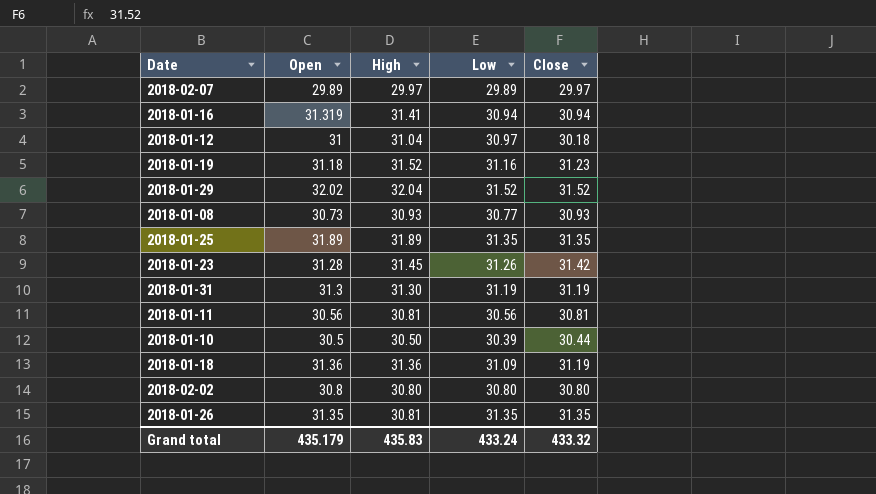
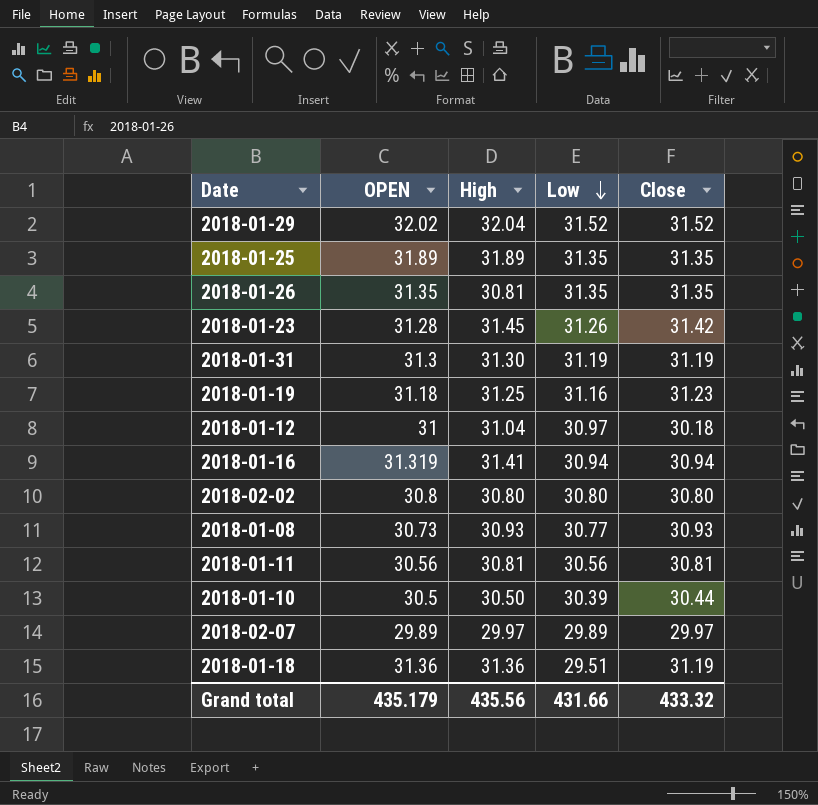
row order: none -> Low descending
column name: Open -> OPEN
2018-01-19 | High: 31.52 -> 31.25
2018-01-18 | Low: 31.09 -> 29.51
Grand total | High: 435.83 -> 435.56
Grand total | Low: 433.24 -> 431.66

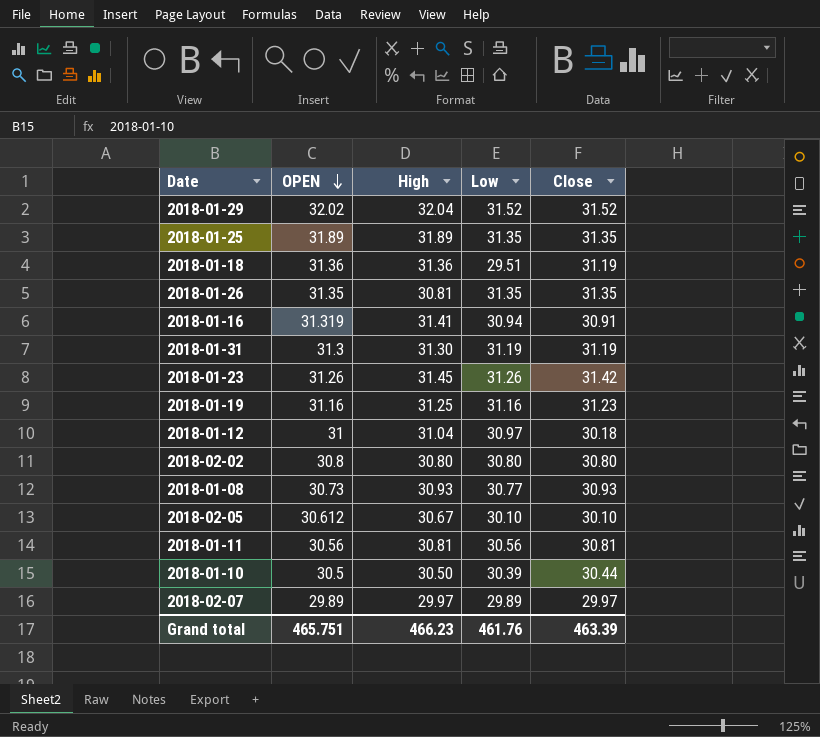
row order: Low descending -> OPEN descending
2018-01-16 | Close: 30.94 -> 30.91
2018-01-23 | OPEN: 31.28 -> 31.26
2018-01-19 | OPEN: 31.18 -> 31.16
row 2018-02-05: none -> 30.612 | 30.67 | 30.10 | 30.10
Grand total | OPEN: 435.179 -> 465.751
Grand total | High: 435.56 -> 466.23
Grand total | Low: 431.66 -> 461.76
Grand total | Close: 433.32 -> 463.39

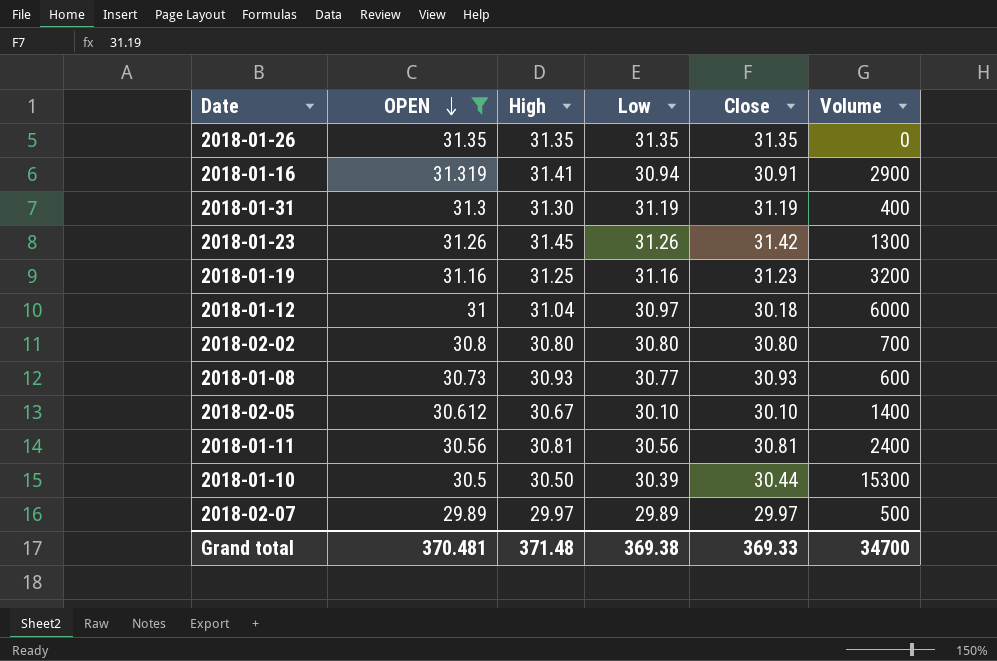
filter: none -> OPEN <= 31.35
column Volume | position: none -> 6
2018-01-26 | High: 30.81 -> 31.35
Grand total | OPEN: 465.751 -> 370.481
Grand total | High: 466.23 -> 371.48
Grand total | Low: 461.76 -> 369.38
Grand total | Close: 463.39 -> 369.33

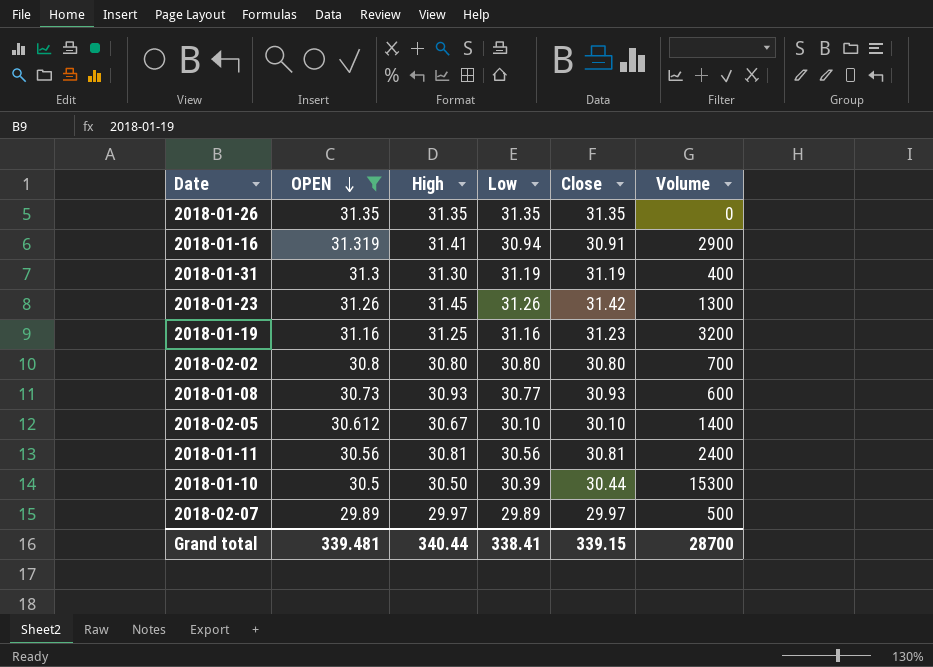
row 2018-01-12: 31 | 31.04 | 30.97 | 30.18 | 6000 -> none
Grand total | OPEN: 370.481 -> 339.481
Grand total | High: 371.48 -> 340.44
Grand total | Low: 369.38 -> 338.41
Grand total | Close: 369.33 -> 339.15
Grand total | Volume: 34700 -> 28700

